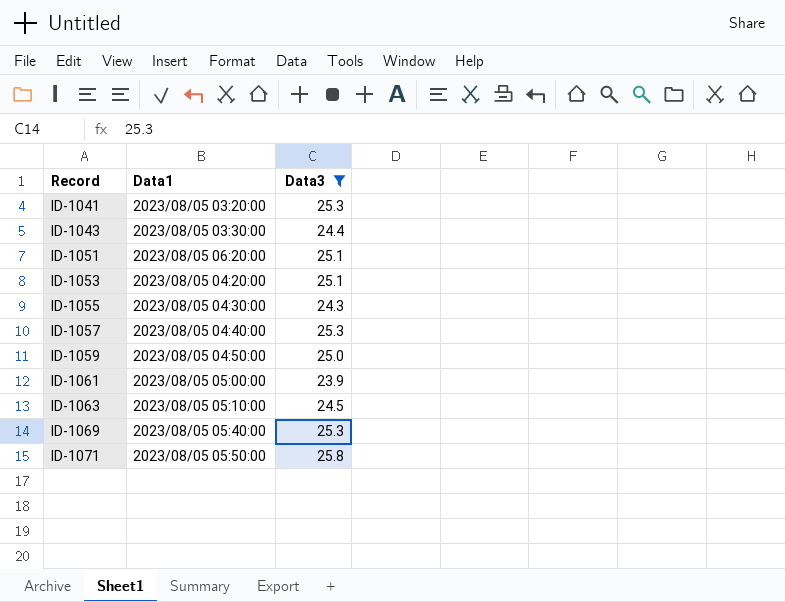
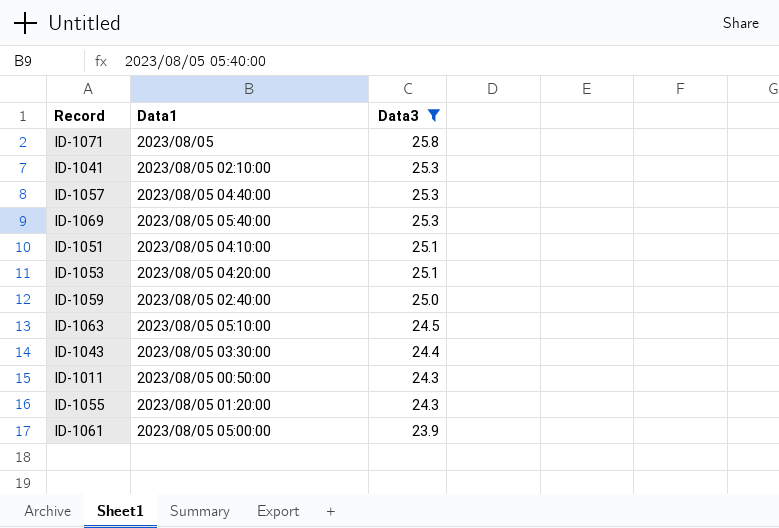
row order: Record ascending -> Data3 descending
ID-1071 | Data1: 2023/08/05 05:50:00 -> 2023/08/05
ID-1041 | Data1: 2023/08/05 03:20:00 -> 2023/08/05 02:10:00
ID-1051 | Data1: 2023/08/05 06:20:00 -> 2023/08/05 04:10:00
ID-1059 | Data1: 2023/08/05 04:50:00 -> 2023/08/05 02:40:00
row ID-1011: none -> 2023/08/05 00:50:00 | 24.3
ID-1055 | Data1: 2023/08/05 04:30:00 -> 2023/08/05 01:20:00

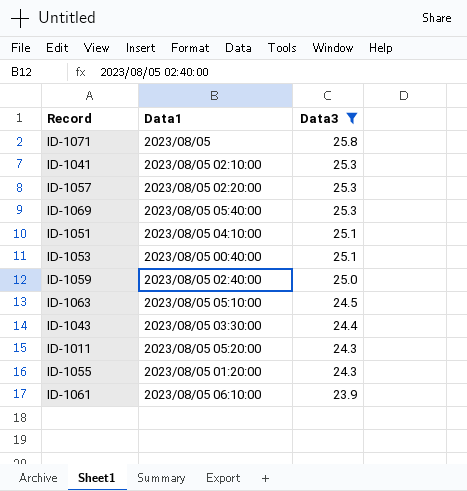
ID-1057 | Data1: 2023/08/05 04:40:00 -> 2023/08/05 02:20:00
ID-1053 | Data1: 2023/08/05 04:20:00 -> 2023/08/05 00:40:00
ID-1011 | Data1: 2023/08/05 00:50:00 -> 2023/08/05 05:20:00
ID-1061 | Data1: 2023/08/05 05:00:00 -> 2023/08/05 06:10:00

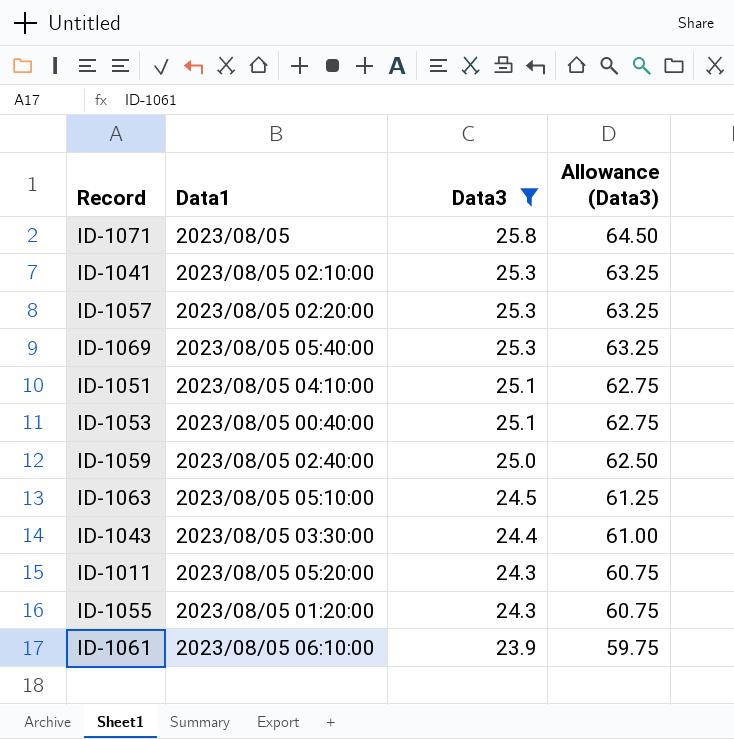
column Allowance (Data3) | formula: none -> [Data3] * 2.5

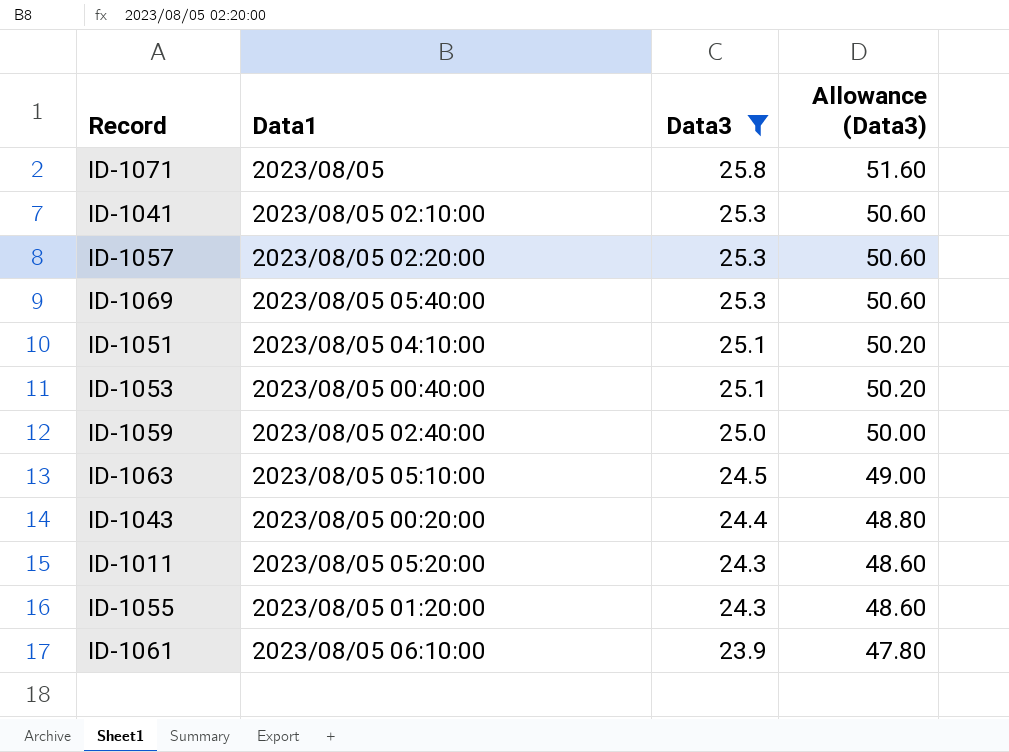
column Allowance (Data3) | formula: [Data3] * 2.5 -> [Data3] * 2
ID-1043 | Data1: 2023/08/05 03:30:00 -> 2023/08/05 00:20:00

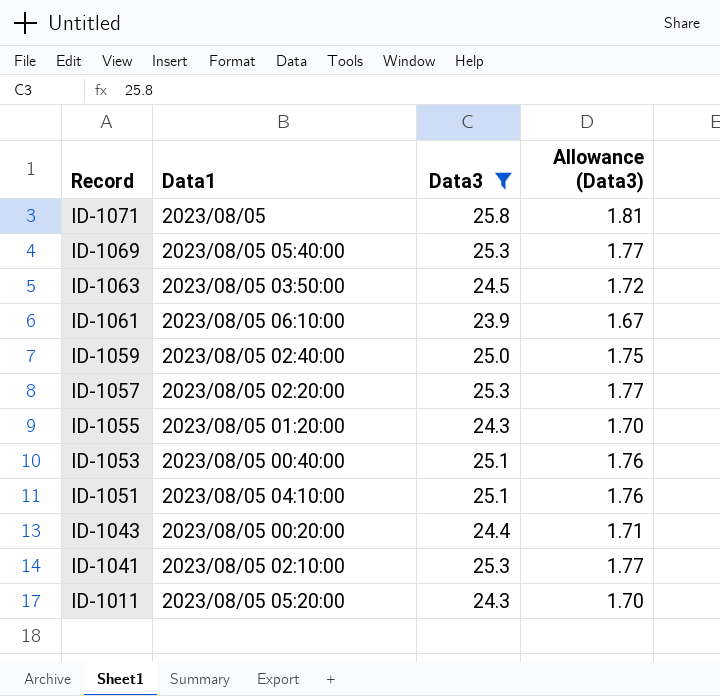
row order: Data3 descending -> Record descending
column Allowance (Data3) | formula: [Data3] * 2 -> [Data3] * 0.07
ID-1063 | Data1: 2023/08/05 05:10:00 -> 2023/08/05 03:50:00

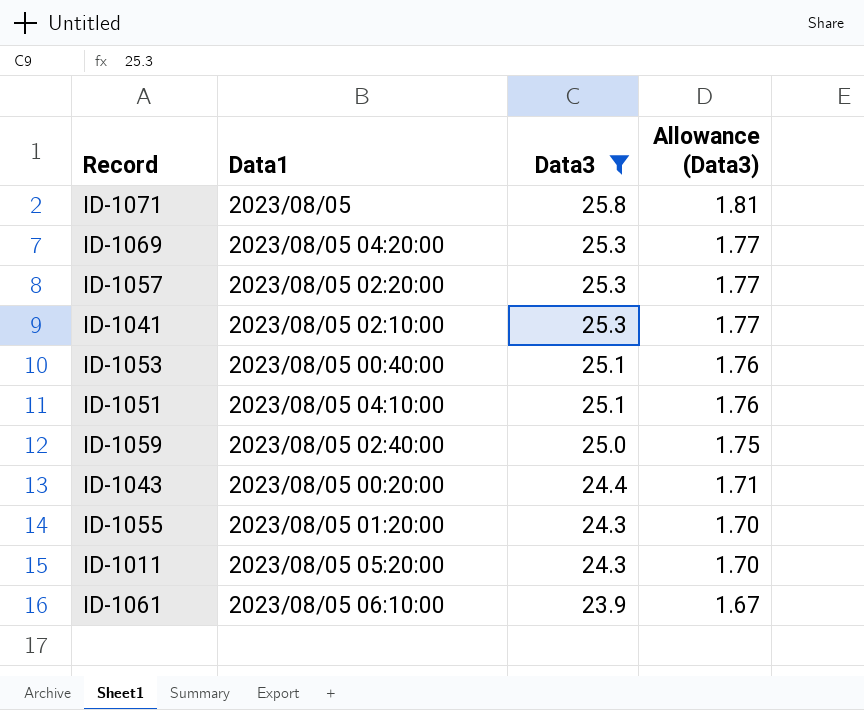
row order: Record descending -> Data3 descending
row ID-1063: 2023/08/05 03:50:00 | 24.5 | 1.72 -> none
ID-1069 | Data1: 2023/08/05 05:40:00 -> 2023/08/05 04:20:00

